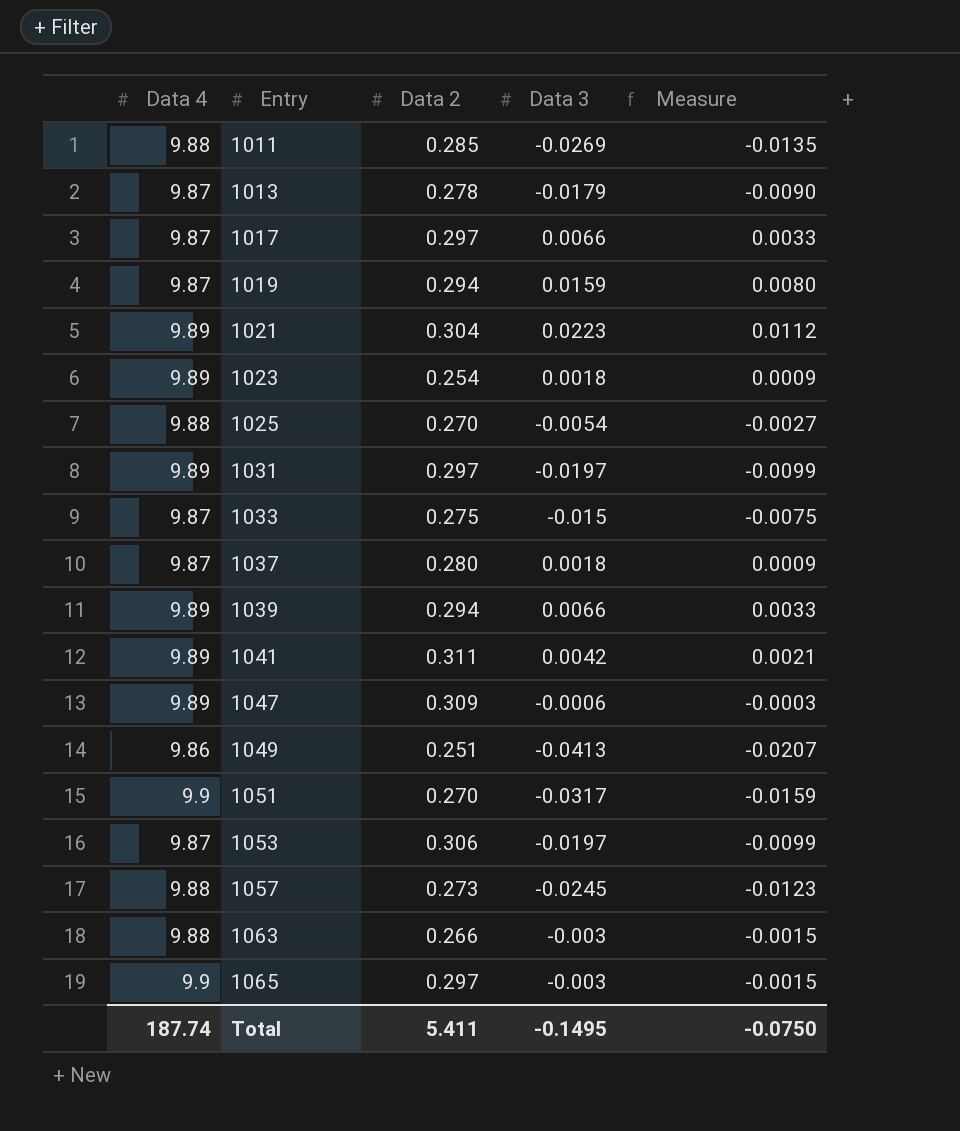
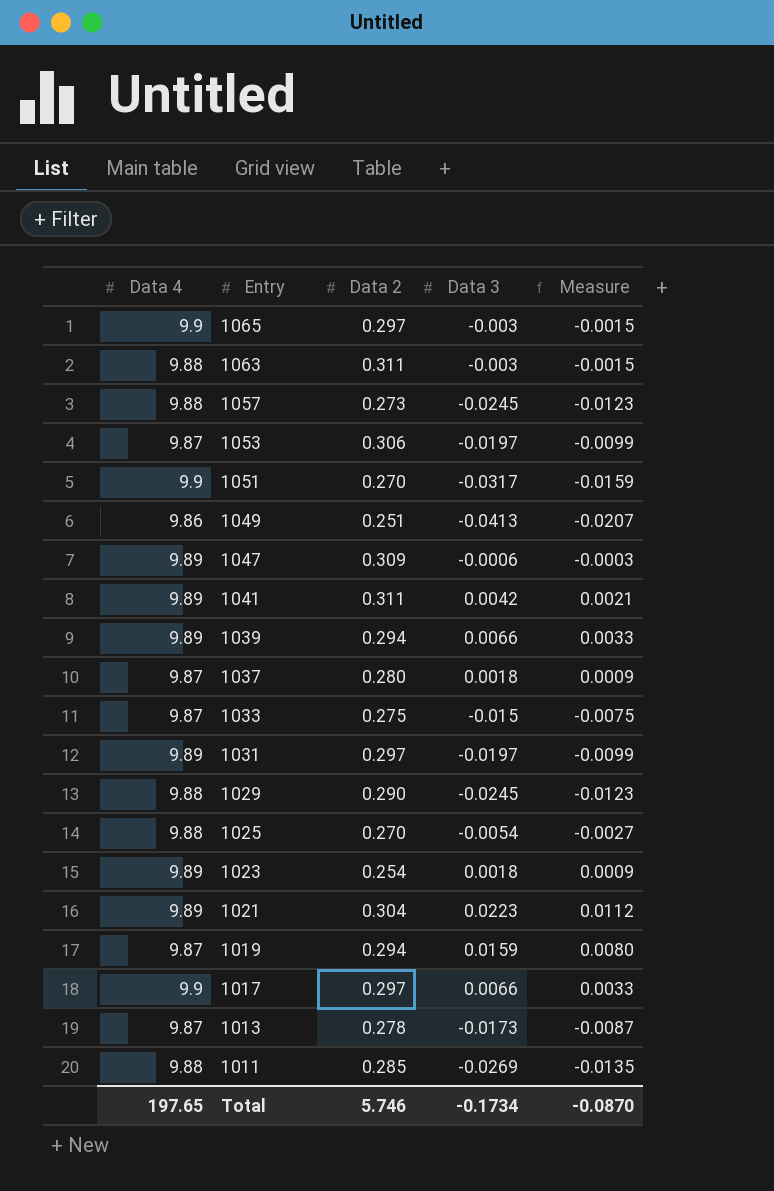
row order: Entry ascending -> Entry descending
1063 | Data 2: 0.266 -> 0.311
row 1029: none -> 9.88 | 0.290 | -0.0245 | -0.0123
1017 | Data 4: 9.87 -> 9.9
1013 | Data 3: -0.0179 -> -0.0173
1013 | Measure: -0.0090 -> -0.0087
Total | Data 4: 187.74 -> 197.65
Total | Data 2: 5.411 -> 5.746
Total | Data 3: -0.1495 -> -0.1734
Total | Measure: -0.0750 -> -0.0870

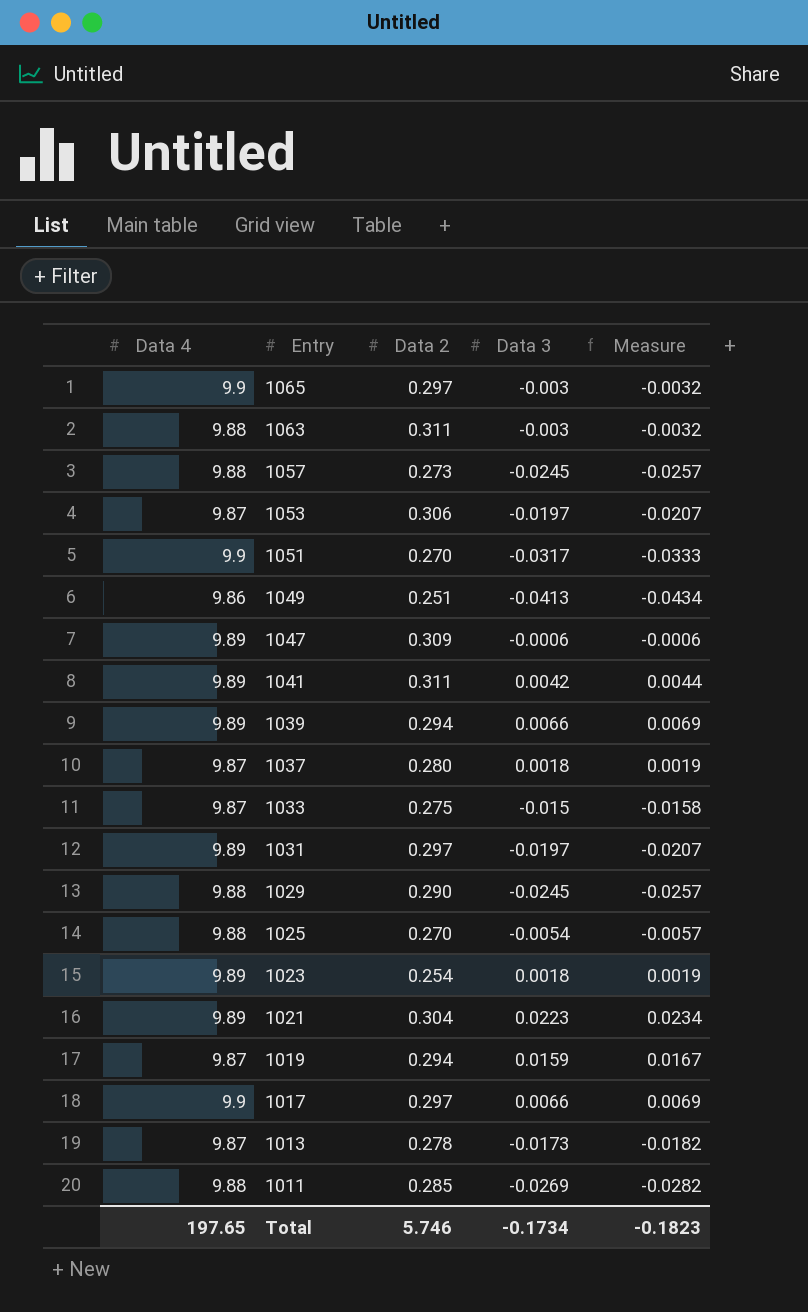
column Measure | formula: [Data 3] * 0.5 -> [Data 3] * 1.05
Total | Measure: -0.0870 -> -0.1823

